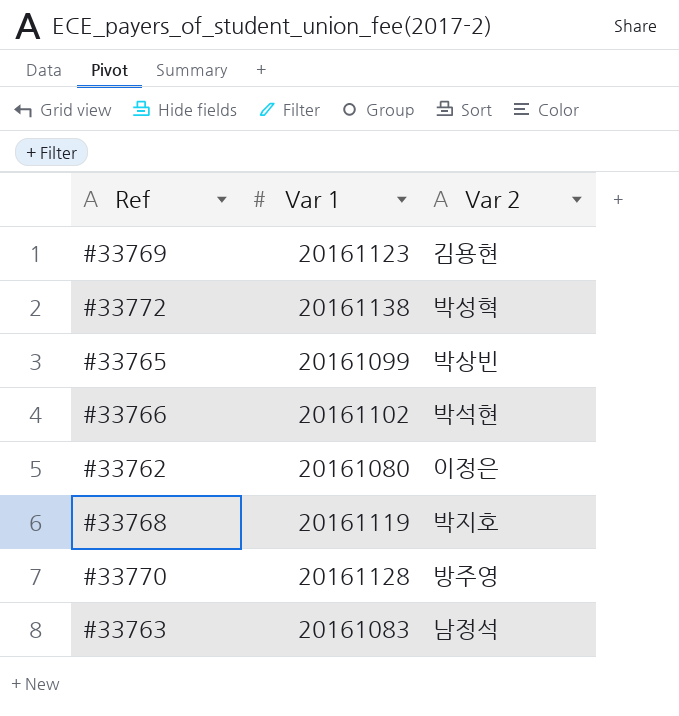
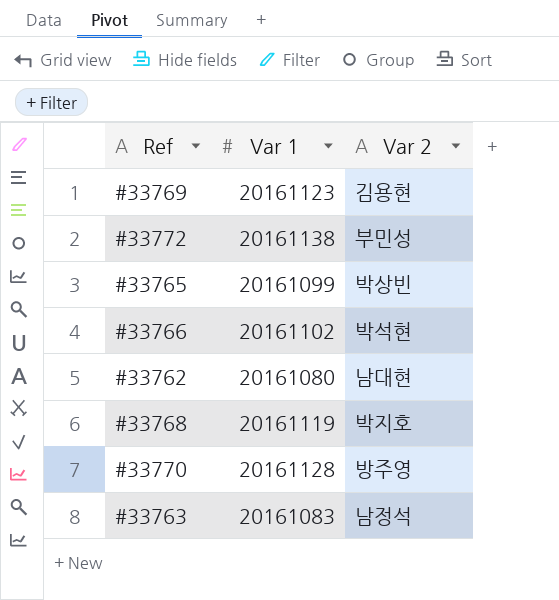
#33772 | Var 2: 박성혁 -> 부민성
#33762 | Var 2: 이정은 -> 남대현

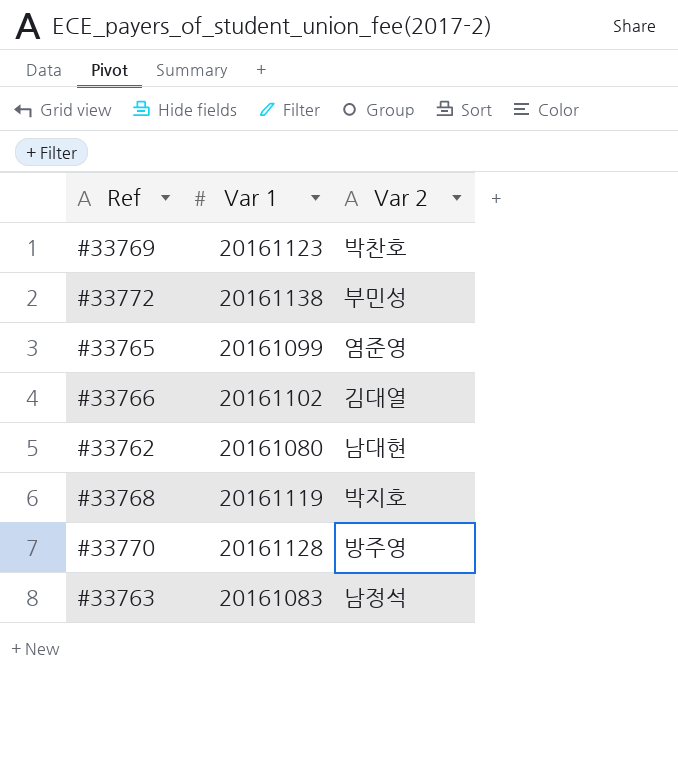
#33769 | Var 2: 김용현 -> 박찬호
#33765 | Var 2: 박상빈 -> 염준영
#33766 | Var 2: 박석현 -> 김대열

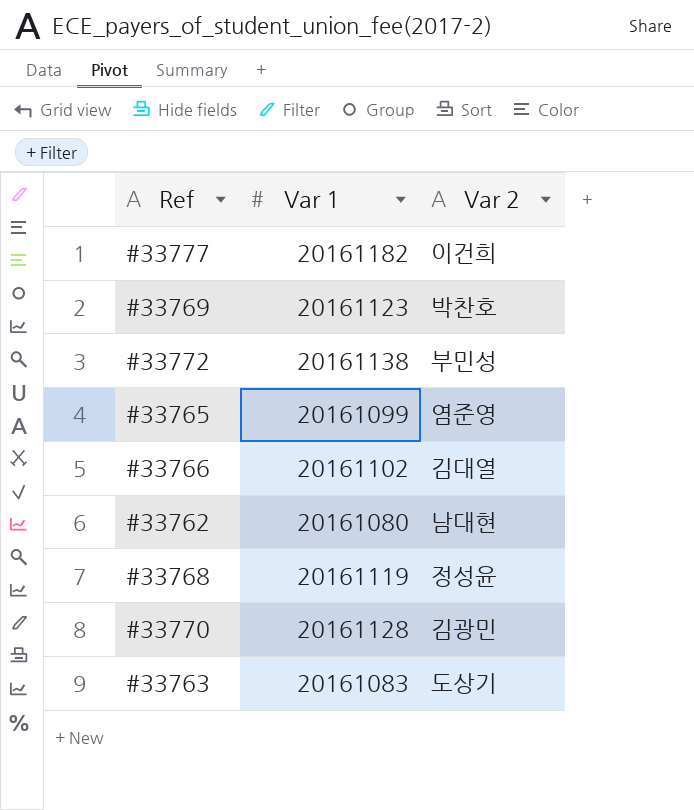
row #33777: none -> 20161182 | 이건희
#33768 | Var 2: 박지호 -> 정성윤
#33770 | Var 2: 방주영 -> 김광민
#33763 | Var 2: 남정석 -> 도상기

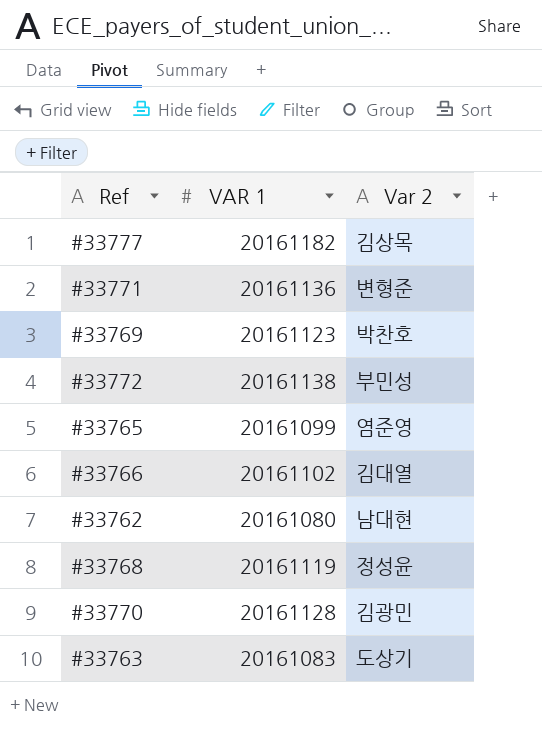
column name: Var 1 -> VAR 1
#33777 | Var 2: 이건희 -> 김상목
row #33771: none -> 20161136 | 변형준

